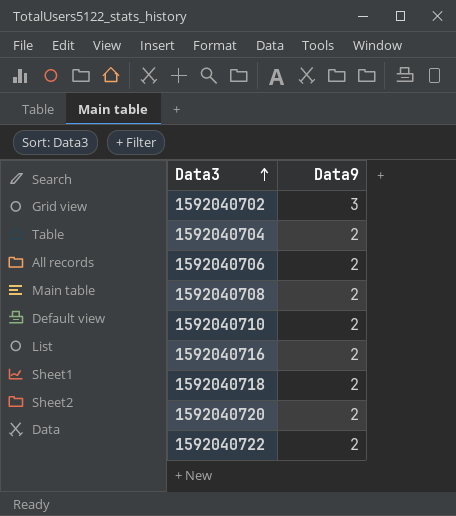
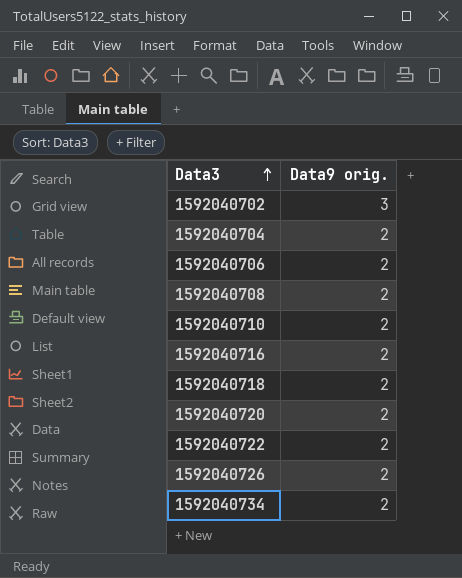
column name: Data9 -> Data9 orig.
row 1592040726: none -> 2
row 1592040734: none -> 2

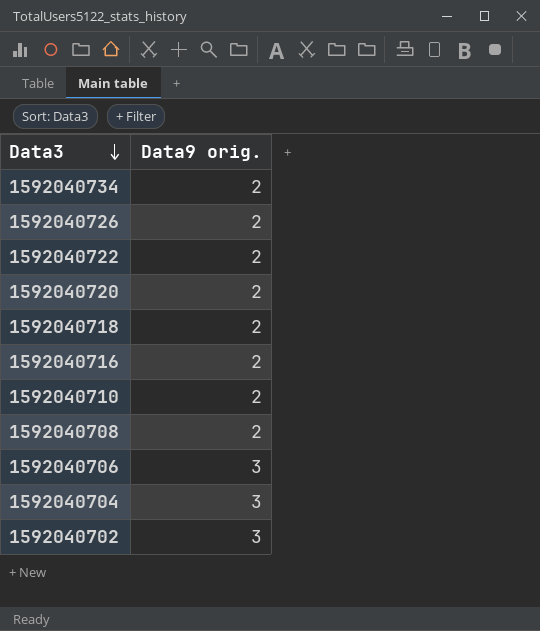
row order: Data3 ascending -> Data3 descending
1592040706 | Data9 orig.: 2 -> 3
1592040704 | Data9 orig.: 2 -> 3

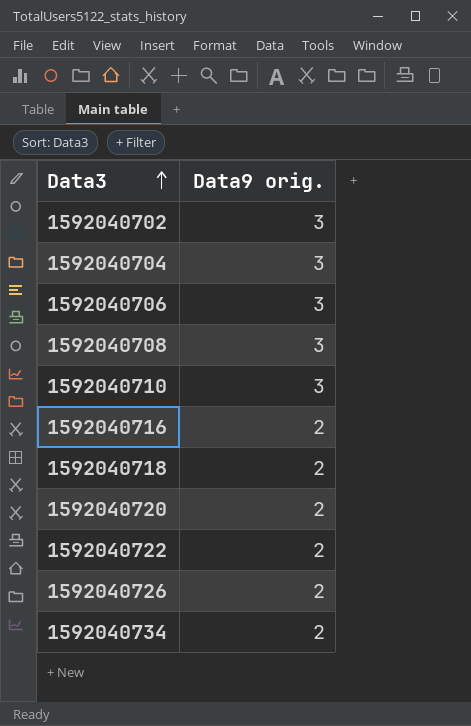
row order: Data3 descending -> Data3 ascending
1592040708 | Data9 orig.: 2 -> 3
1592040710 | Data9 orig.: 2 -> 3

